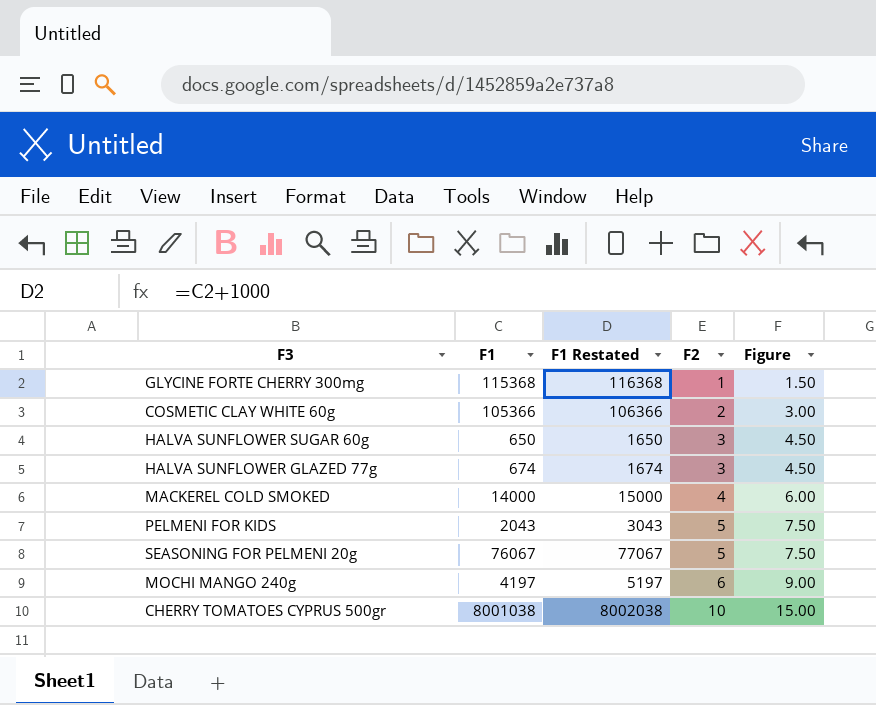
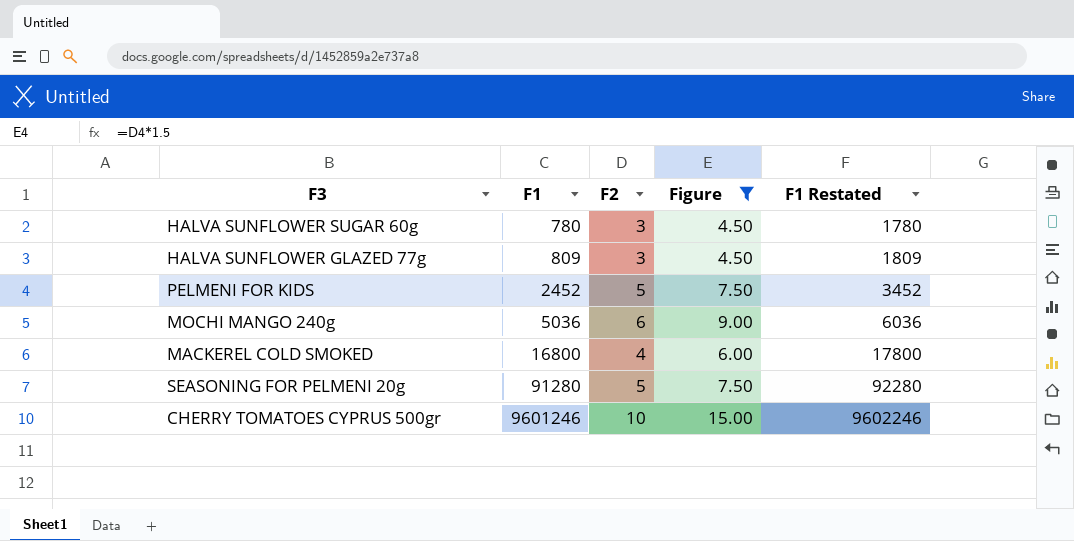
filter: none -> Figure >= 4.50
row order: F2 ascending -> F1 ascending
column F1 Restated | position: 3 -> 5
HALVA SUNFLOWER SUGAR 60g | F1: 650 -> 780
HALVA SUNFLOWER SUGAR 60g | F1 Restated: 1650 -> 1780
HALVA SUNFLOWER GLAZED 77g | F1: 674 -> 809
HALVA SUNFLOWER GLAZED 77g | F1 Restated: 1674 -> 1809
PELMENI FOR KIDS | F1: 2043 -> 2452
PELMENI FOR KIDS | F1 Restated: 3043 -> 3452
MOCHI MANGO 240g | F1: 4197 -> 5036
MOCHI MANGO 240g | F1 Restated: 5197 -> 6036
MACKEREL COLD SMOKED | F1: 14000 -> 16800
MACKEREL COLD SMOKED | F1 Restated: 15000 -> 17800
SEASONING FOR PELMENI 20g | F1: 76067 -> 91280
SEASONING FOR PELMENI 20g | F1 Restated: 77067 -> 92280
CHERRY TOMATOES CYPRUS 500gr | F1: 8001038 -> 9601246
CHERRY TOMATOES CYPRUS 500gr | F1 Restated: 8002038 -> 9602246

